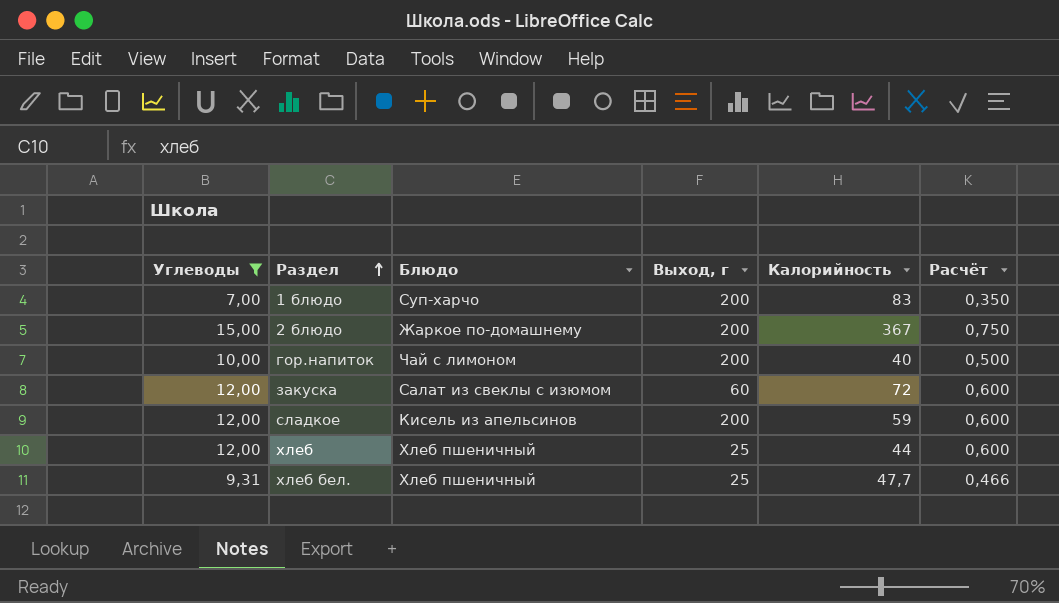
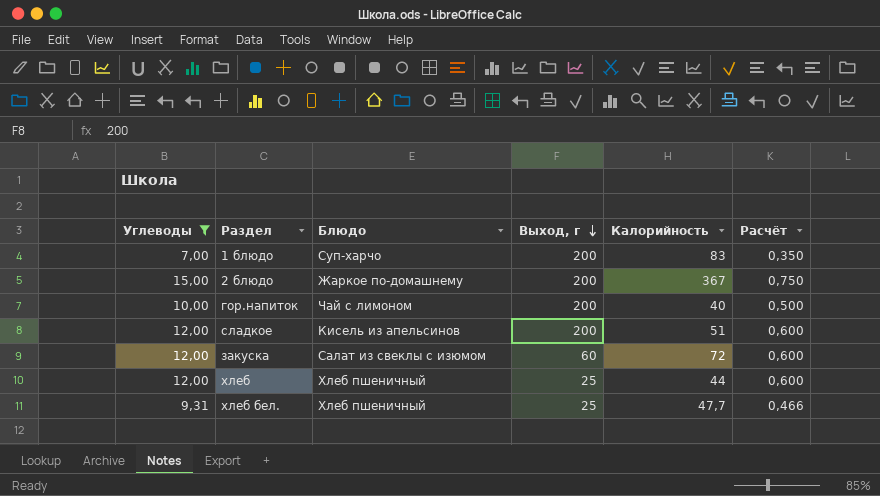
row order: Раздел ascending -> Выход, г descending
сладкое | Калорийность: 59 -> 51

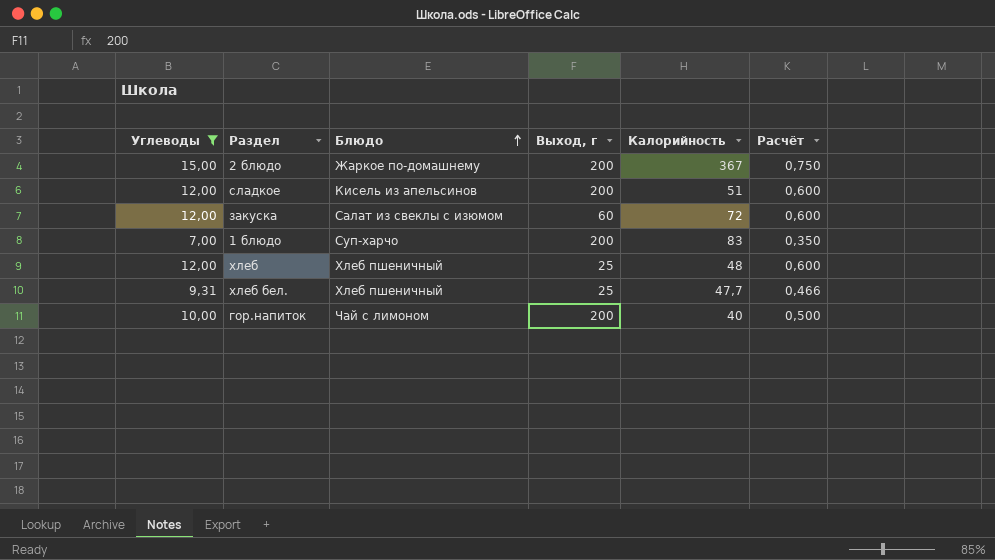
row order: Выход, г descending -> Блюдо ascending
хлеб | Калорийность: 44 -> 48

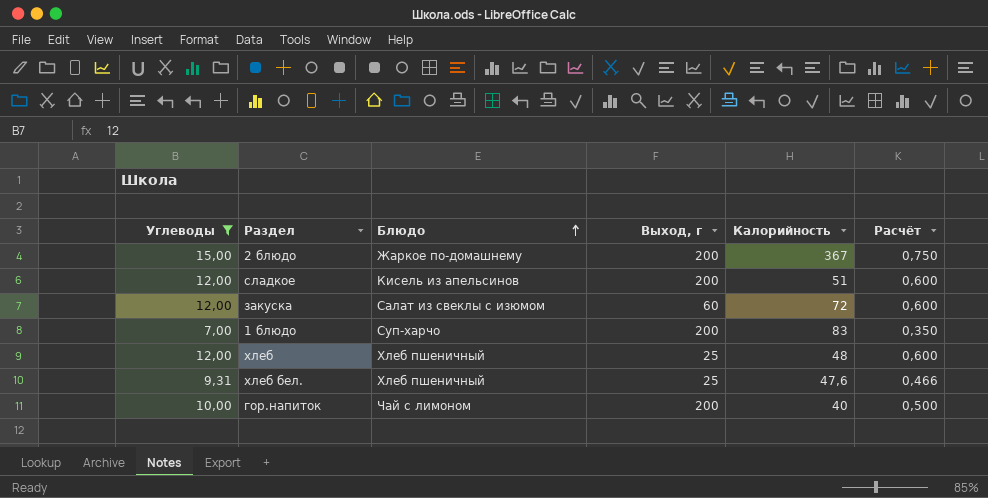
хлеб бел. | Калорийность: 47,7 -> 47,6

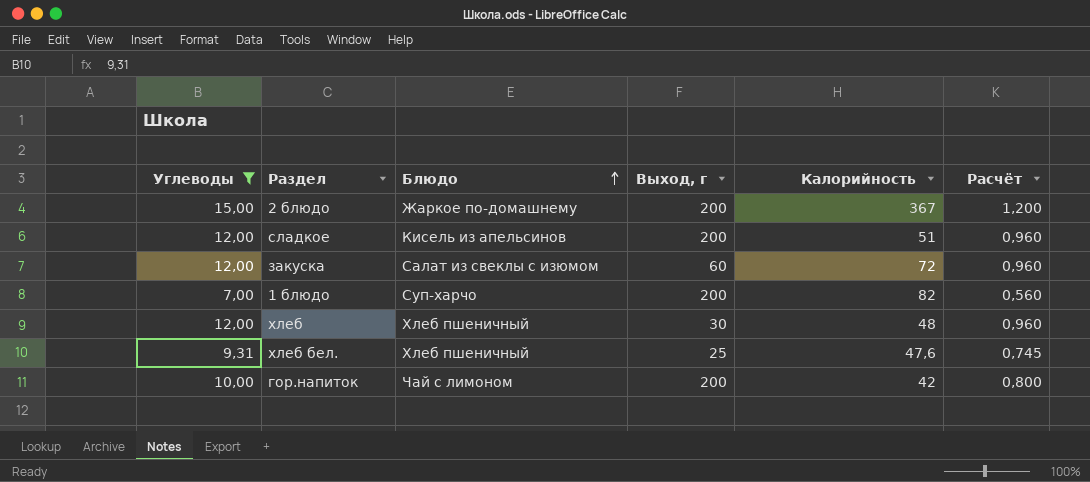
column Расчёт | formula: [Углеводы] * 0,05 -> [Углеводы] * 0,08
1 блюдо | Калорийность: 83 -> 82
хлеб | Выход, г: 25 -> 30
гор.напиток | Калорийность: 40 -> 42

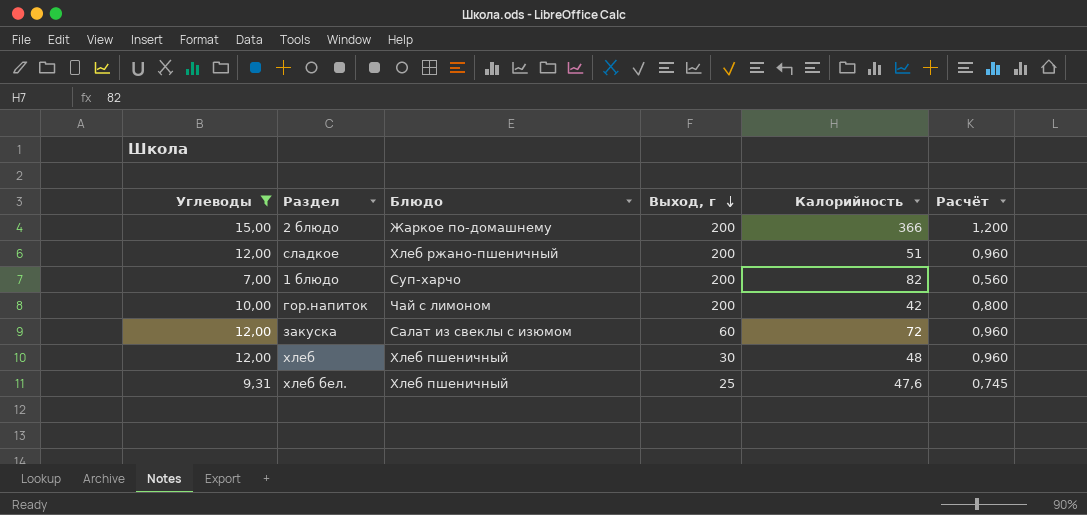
row order: Блюдо ascending -> Выход, г descending
2 блюдо | Калорийность: 367 -> 366
сладкое | Блюдо: Кисель из апельсинов -> Хлеб ржано-пшеничный

